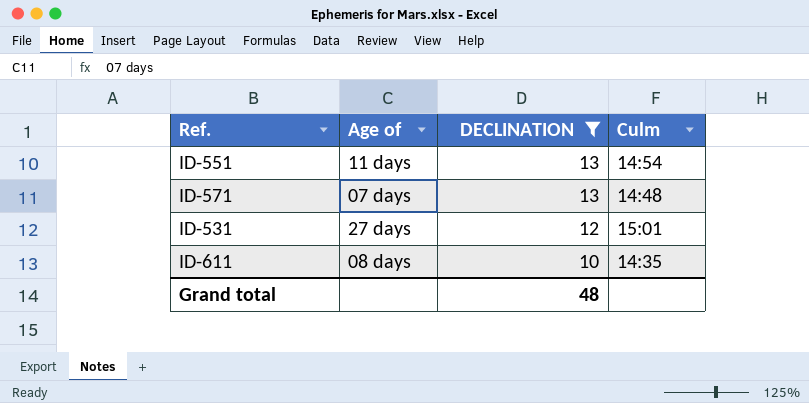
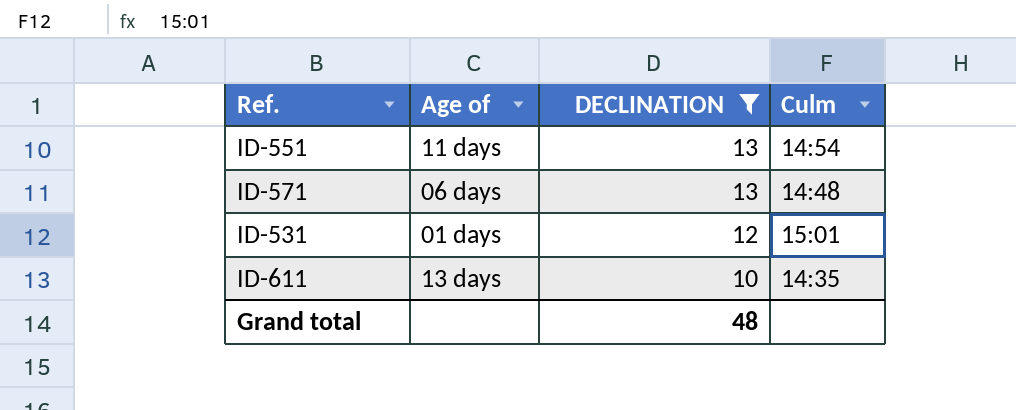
ID-571 | Age of: 07 days -> 06 days
ID-531 | Age of: 27 days -> 01 days
ID-611 | Age of: 08 days -> 13 days

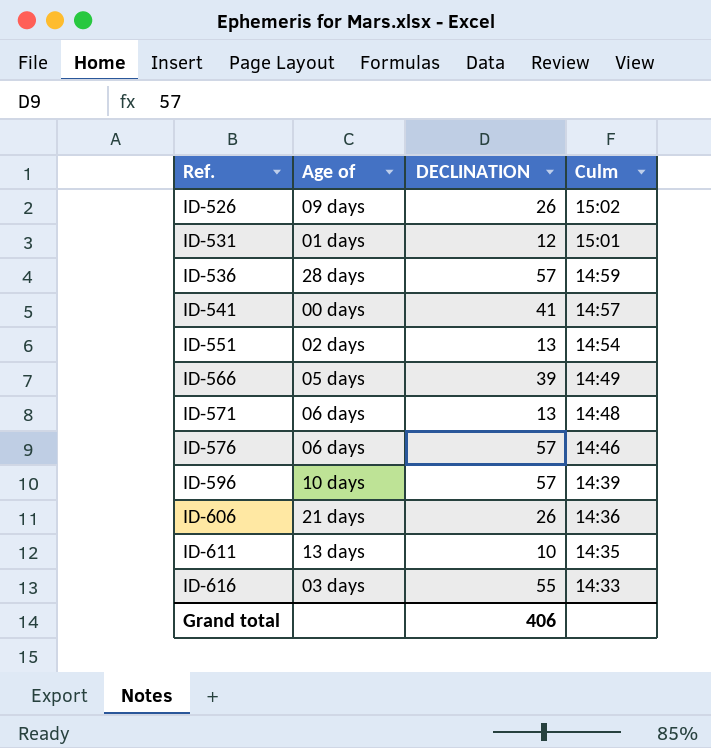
filter: DECLINATION <= 13 -> none
row order: DECLINATION descending -> Ref. ascending
ID-551 | Age of: 11 days -> 02 days
Grand total | DECLINATION: 48 -> 406

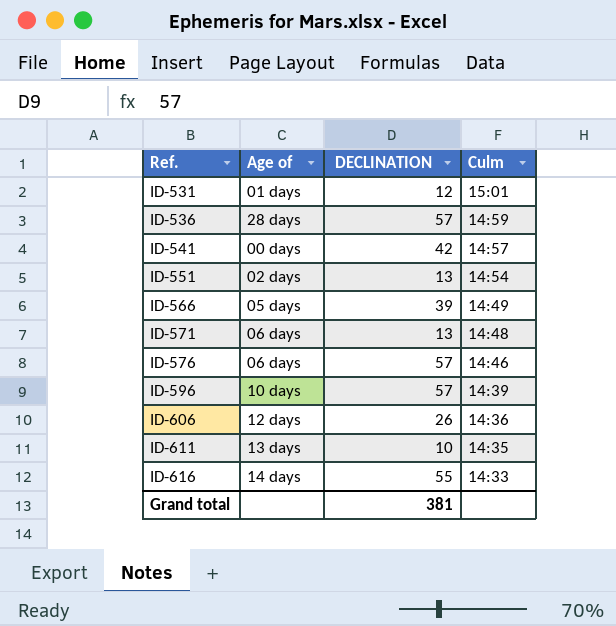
row ID-526: 09 days | 26 | 15:02 -> none
ID-541 | DECLINATION: 41 -> 42
ID-606 | Age of: 21 days -> 12 days
ID-616 | Age of: 03 days -> 14 days
Grand total | DECLINATION: 406 -> 381

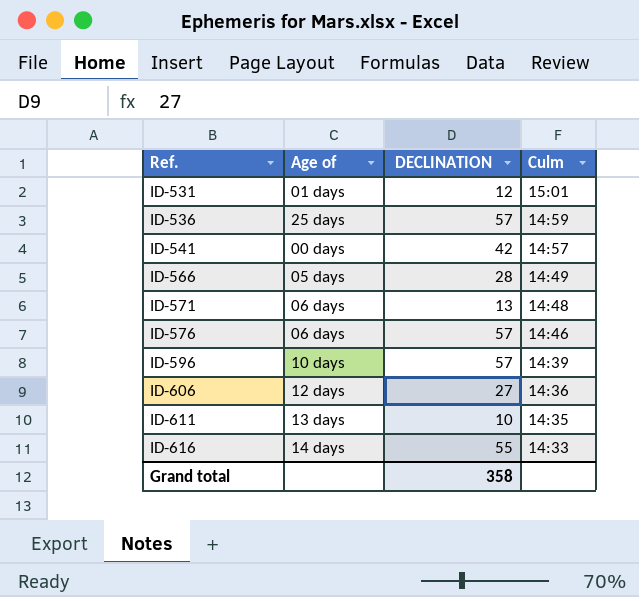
row ID-551: 02 days | 13 | 14:54 -> none
ID-536 | Age of: 28 days -> 25 days
ID-566 | DECLINATION: 39 -> 28
ID-606 | DECLINATION: 26 -> 27
Grand total | DECLINATION: 381 -> 358

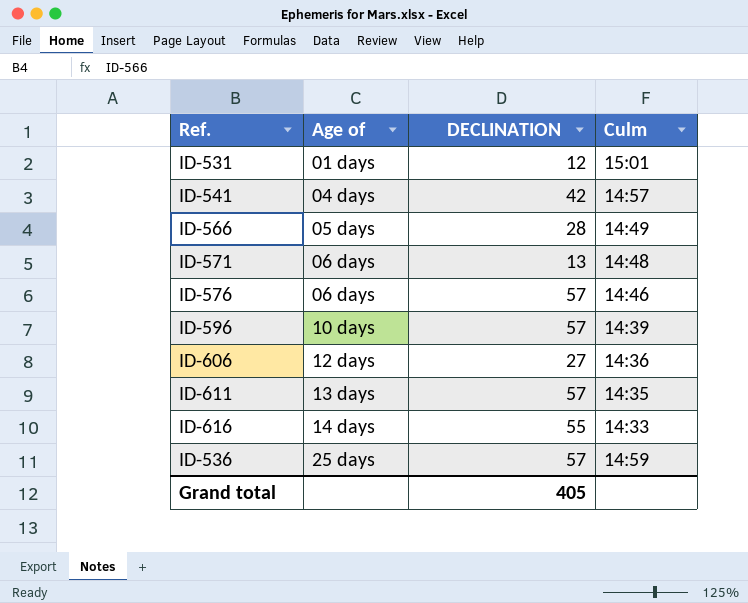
row order: Ref. ascending -> Age of ascending
ID-541 | Age of: 00 days -> 04 days
ID-611 | DECLINATION: 10 -> 57
Grand total | DECLINATION: 358 -> 405

